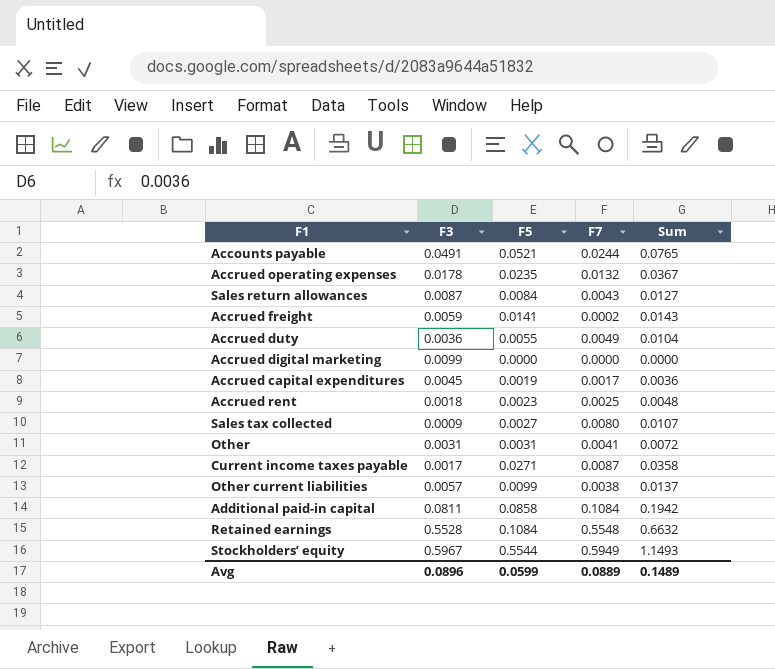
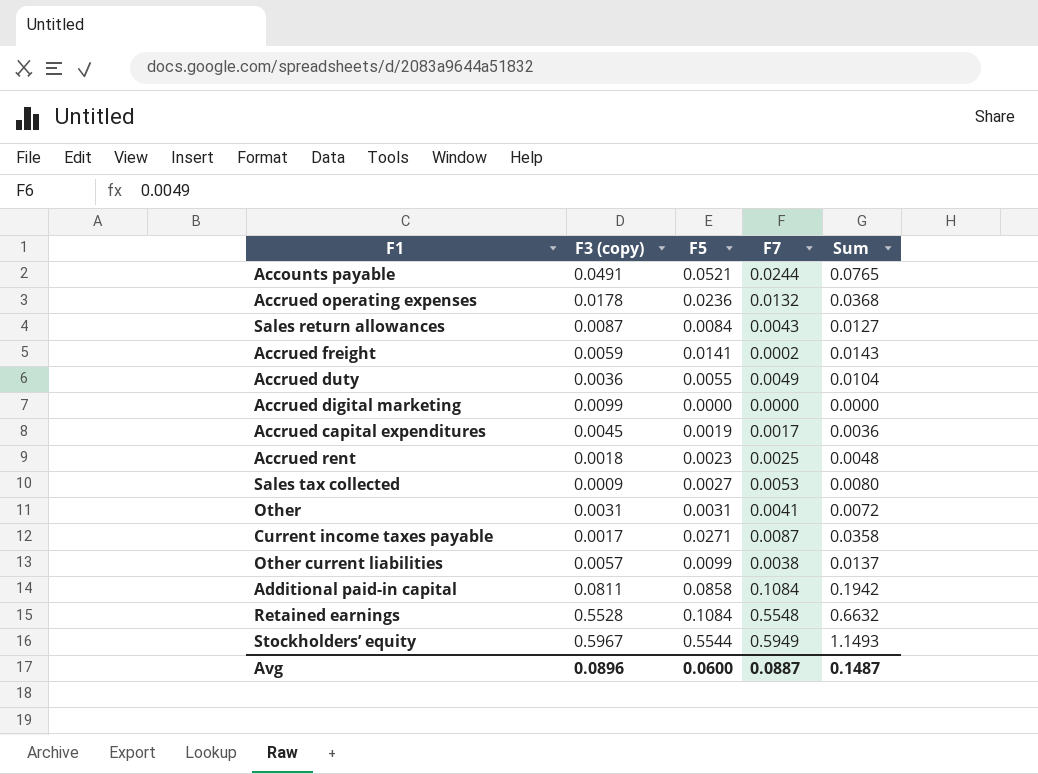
column name: F3 -> F3 (copy)
Accrued operating expenses | F5: 0.0235 -> 0.0236
Accrued operating expenses | Sum: 0.0367 -> 0.0368
Sales tax collected | F7: 0.0080 -> 0.0053
Sales tax collected | Sum: 0.0107 -> 0.0080
Avg | F5: 0.0599 -> 0.0600
Avg | F7: 0.0889 -> 0.0887
Avg | Sum: 0.1489 -> 0.1487

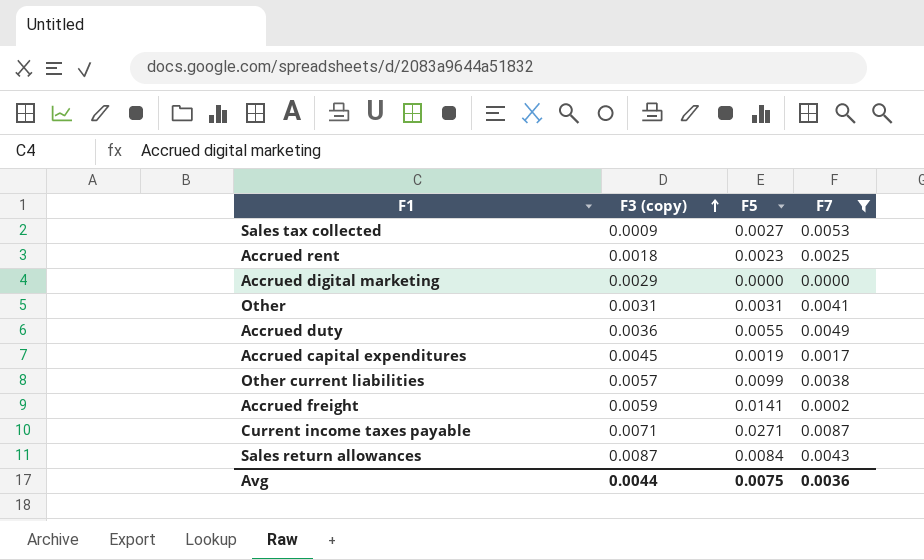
filter: none -> F7 <= 0.0087
row order: none -> F3 (copy) ascending
column Sum | formula: [F5] + [F7] -> none
Accrued digital marketing | F3 (copy): 0.0099 -> 0.0029
Current income taxes payable | F3 (copy): 0.0017 -> 0.0071
Avg | F3 (copy): 0.0896 -> 0.0044
Avg | F5: 0.0600 -> 0.0075
Avg | F7: 0.0887 -> 0.0036

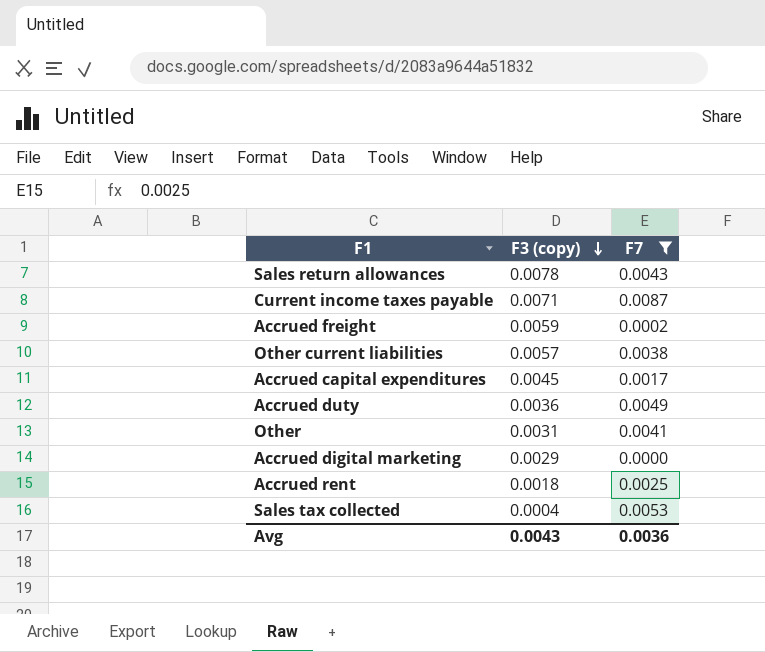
row order: F3 (copy) ascending -> F3 (copy) descending
column F5 | position: 3 -> none
Sales return allowances | F3 (copy): 0.0087 -> 0.0078
Sales tax collected | F3 (copy): 0.0009 -> 0.0004
Avg | F3 (copy): 0.0044 -> 0.0043

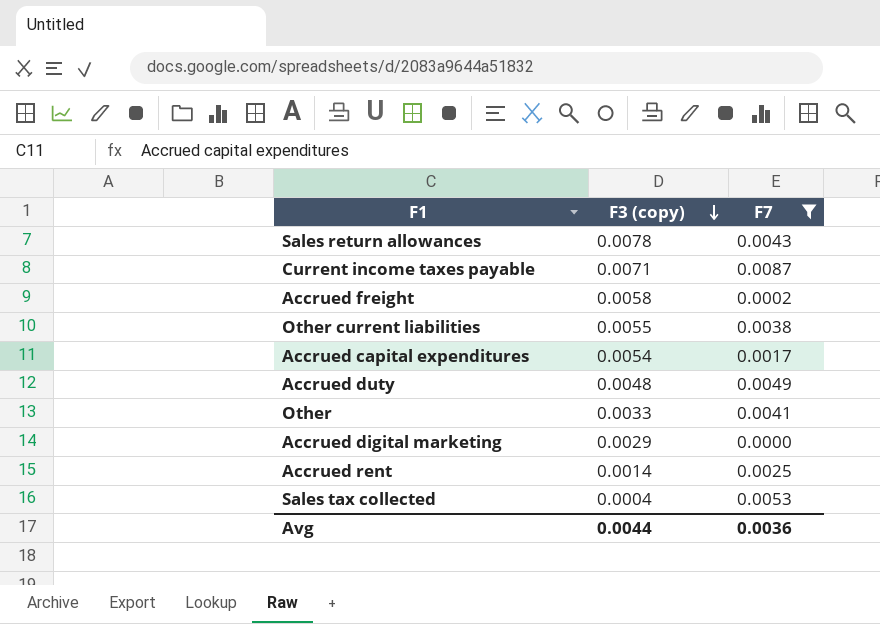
Accrued freight | F3 (copy): 0.0059 -> 0.0058
Other current liabilities | F3 (copy): 0.0057 -> 0.0055
Accrued capital expenditures | F3 (copy): 0.0045 -> 0.0054
Accrued duty | F3 (copy): 0.0036 -> 0.0048
Other | F3 (copy): 0.0031 -> 0.0033
Accrued rent | F3 (copy): 0.0018 -> 0.0014
Avg | F3 (copy): 0.0043 -> 0.0044

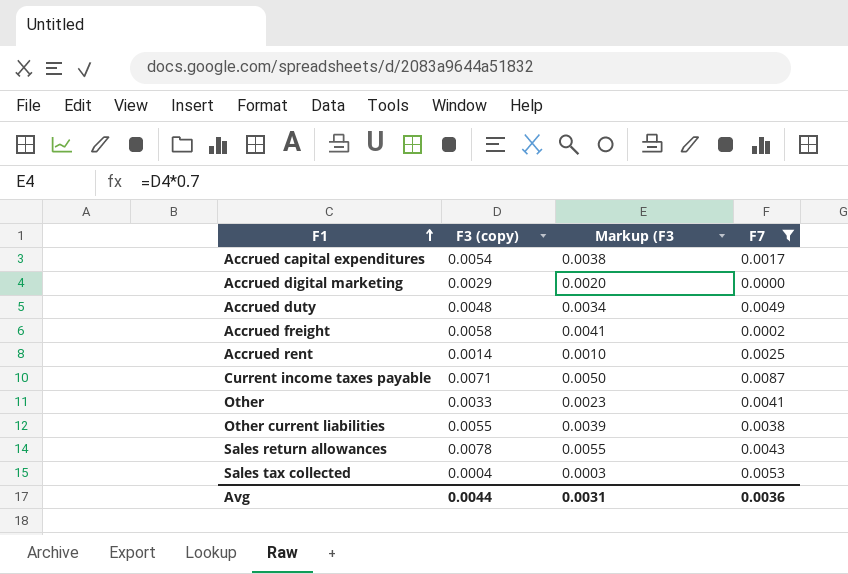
row order: F3 (copy) descending -> F1 ascending
column Markup (F3 | formula: none -> [F3 (copy)] * 0.7

